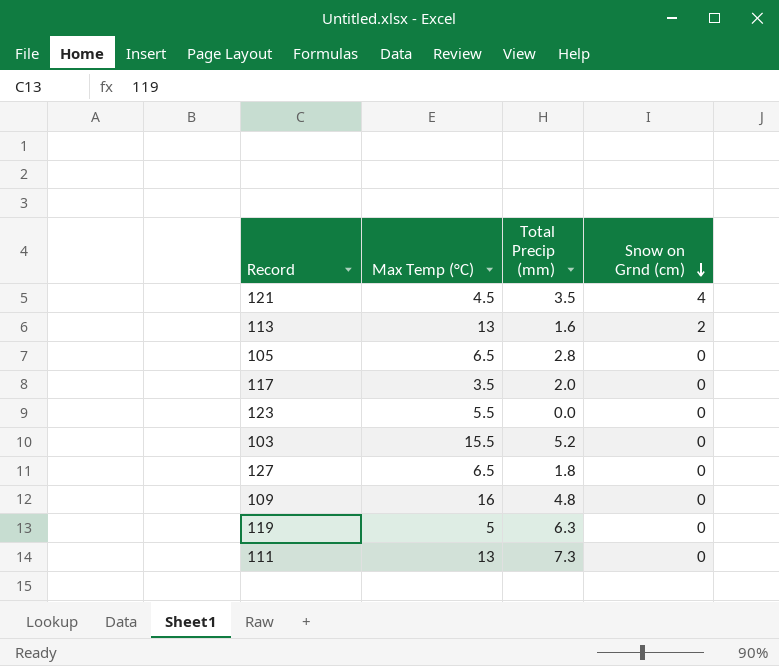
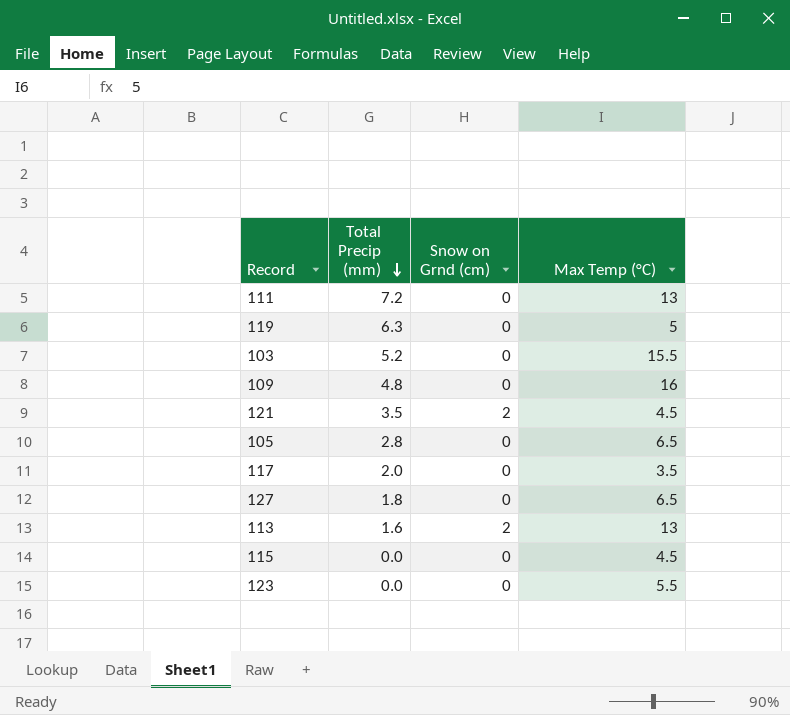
row order: Snow on Grnd (cm) descending -> Total Precip (mm) descending
column Max Temp (°C) | position: 2 -> 4
111 | Total Precip (mm): 7.3 -> 7.2
121 | Snow on Grnd (cm): 4 -> 2
row 115: none -> 0.0 | 0 | 4.5

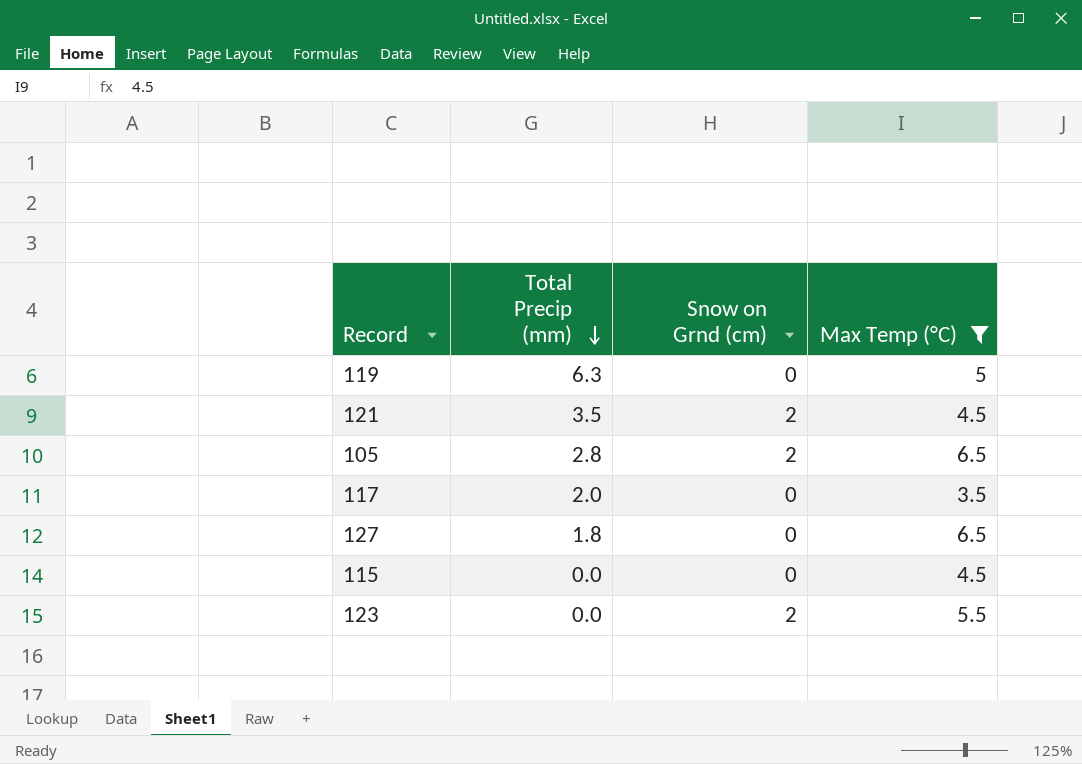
filter: none -> Max Temp (°C) <= 6.5
105 | Snow on Grnd (cm): 0 -> 2
123 | Snow on Grnd (cm): 0 -> 2

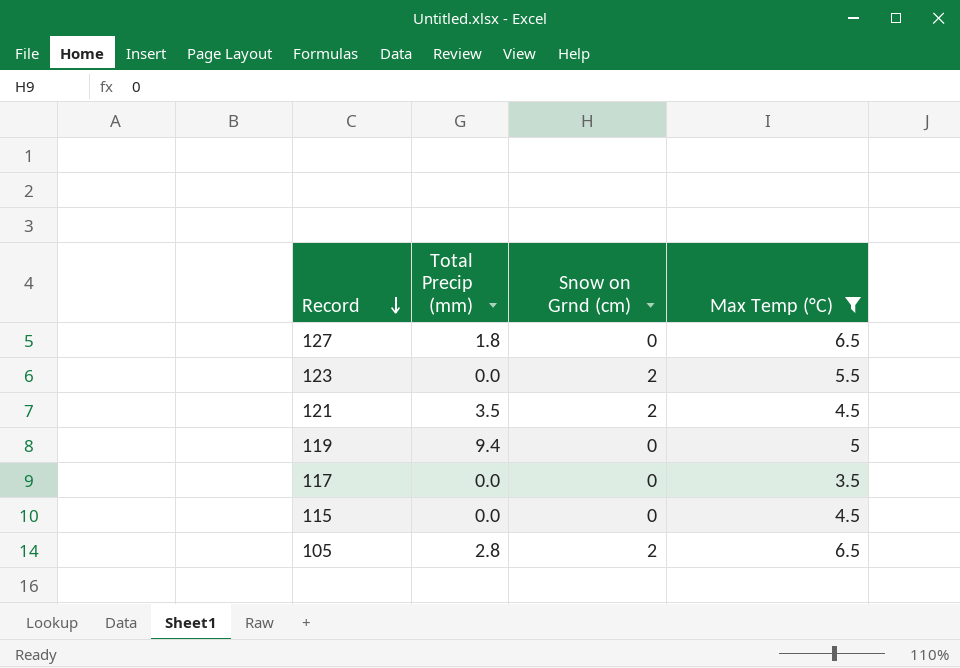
row order: Total Precip (mm) descending -> Record descending
119 | Total Precip (mm): 6.3 -> 9.4
117 | Total Precip (mm): 2.0 -> 0.0

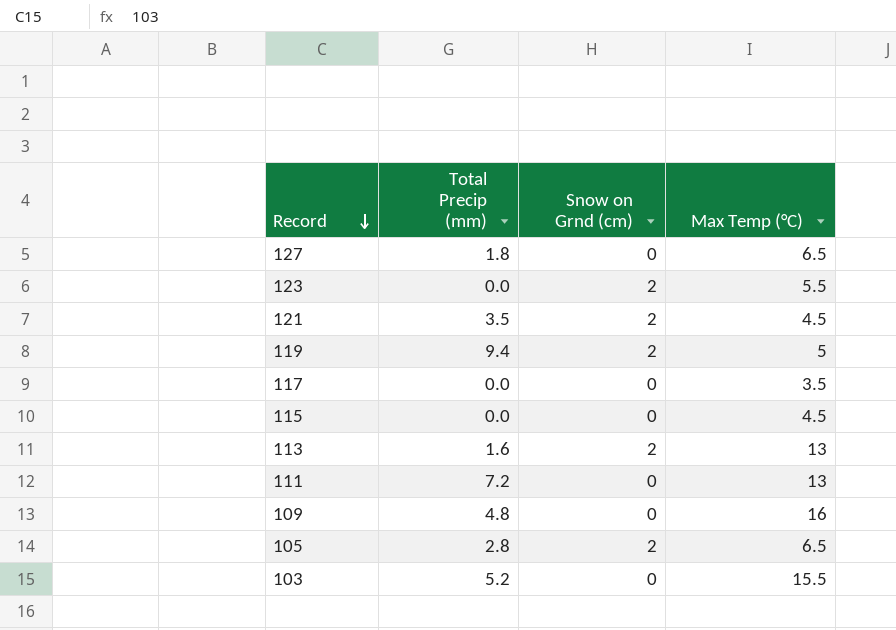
filter: Max Temp (°C) <= 6.5 -> none
119 | Snow on Grnd (cm): 0 -> 2

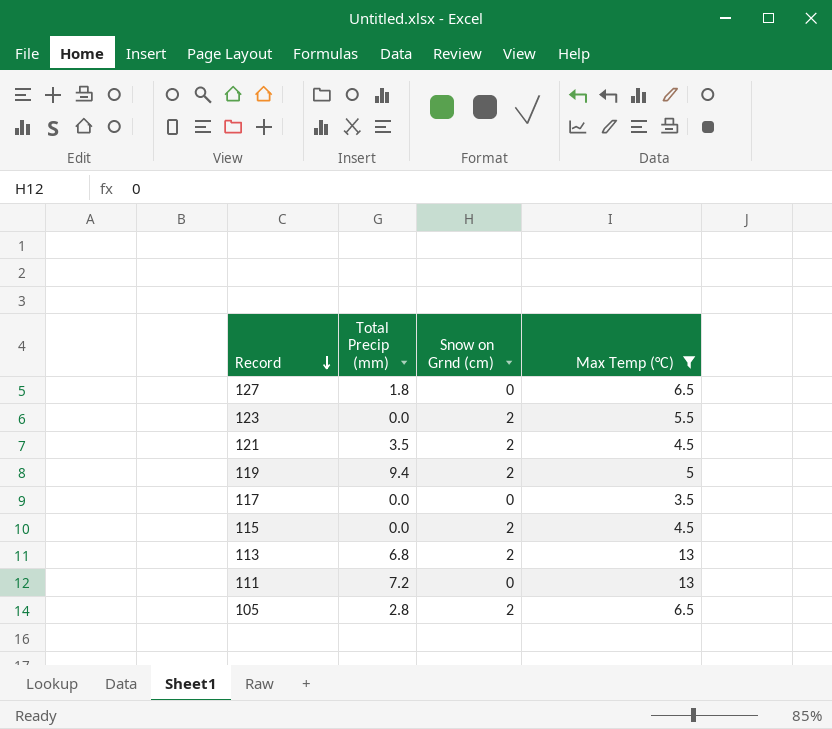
filter: none -> Max Temp (°C) <= 13
115 | Snow on Grnd (cm): 0 -> 2
113 | Total Precip (mm): 1.6 -> 6.8

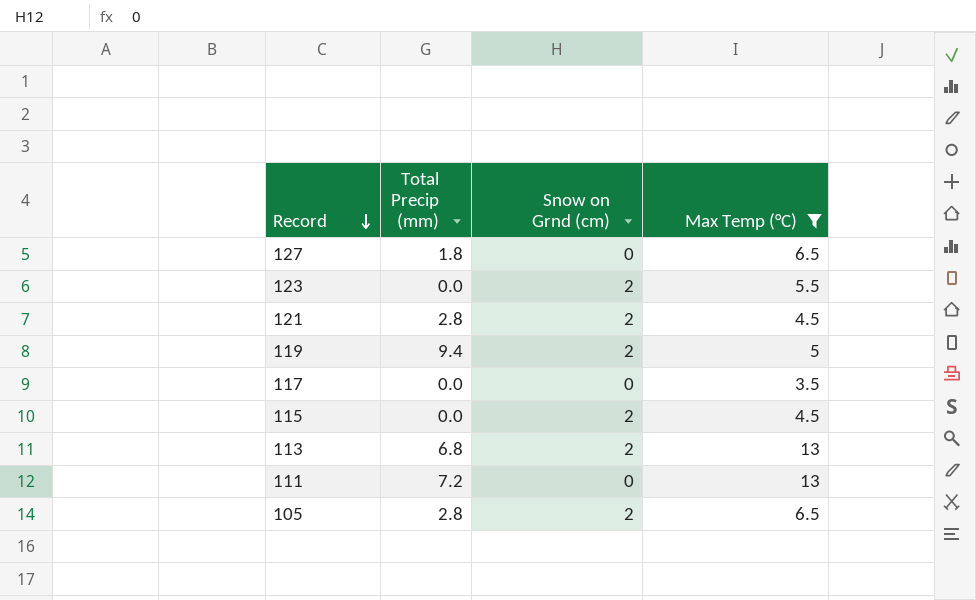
121 | Total Precip (mm): 3.5 -> 2.8

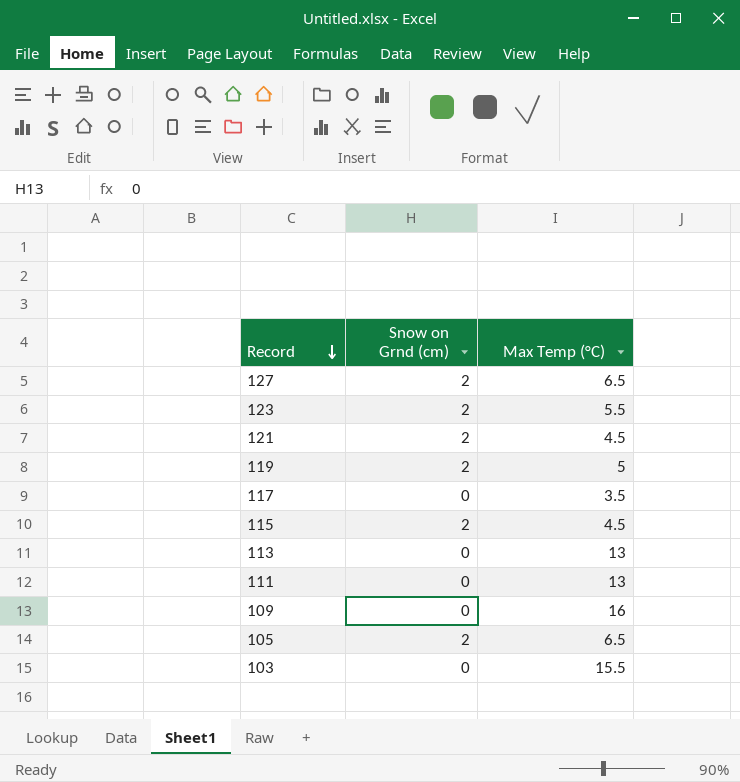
filter: Max Temp (°C) <= 13 -> none
column Total Precip (mm) | position: 2 -> none
127 | Snow on Grnd (cm): 0 -> 2
113 | Snow on Grnd (cm): 2 -> 0

